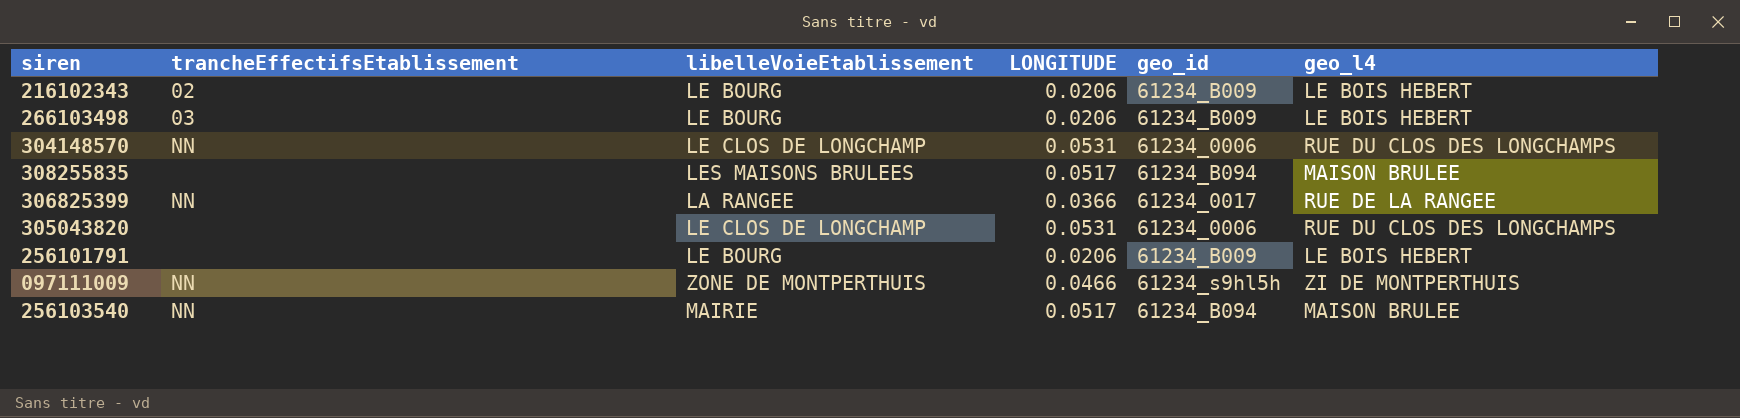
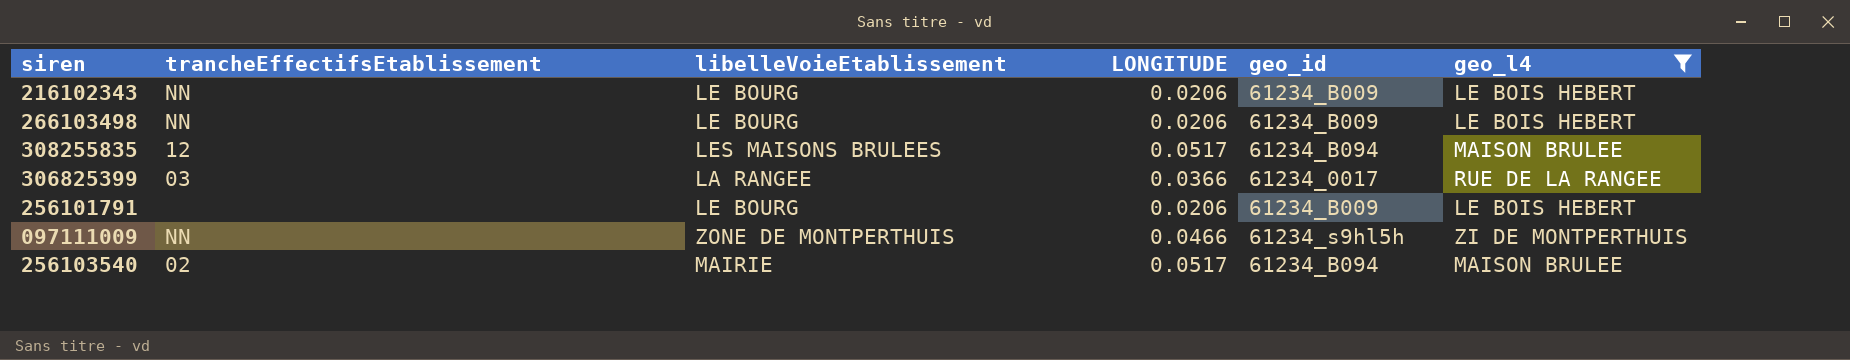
filter: none -> geo_l4 != RUE DU CLOS DES LONGCHAMPS
216102343 | trancheEffectifsEtablissement: 02 -> NN
266103498 | trancheEffectifsEtablissement: 03 -> NN
308255835 | trancheEffectifsEtablissement: none -> 12
306825399 | trancheEffectifsEtablissement: NN -> 03
256103540 | trancheEffectifsEtablissement: NN -> 02

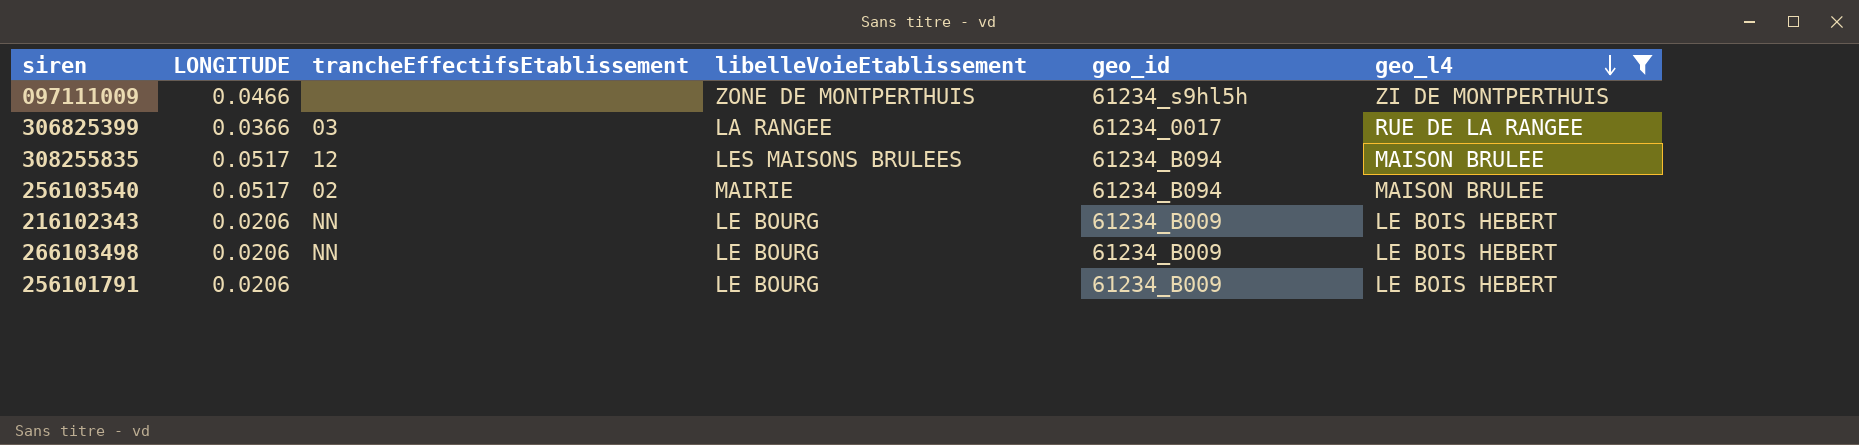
row order: none -> geo_l4 descending
column LONGITUDE | position: 4 -> 2
097111009 | trancheEffectifsEtablissement: NN -> none

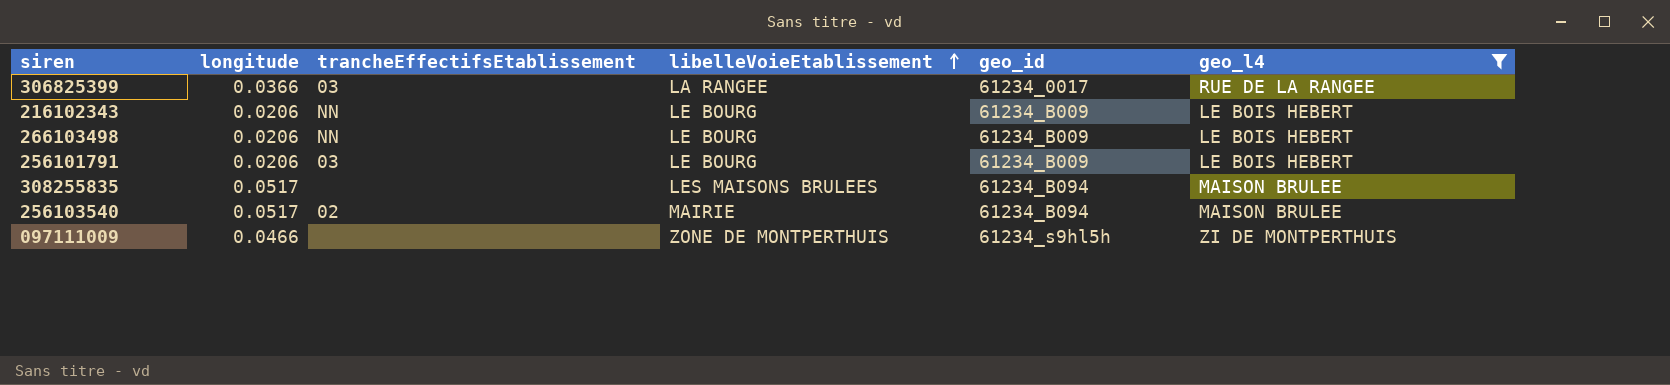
row order: geo_l4 descending -> libelleVoieEtablissement ascending
column name: LONGITUDE -> longitude
256101791 | trancheEffectifsEtablissement: none -> 03
308255835 | trancheEffectifsEtablissement: 12 -> none

